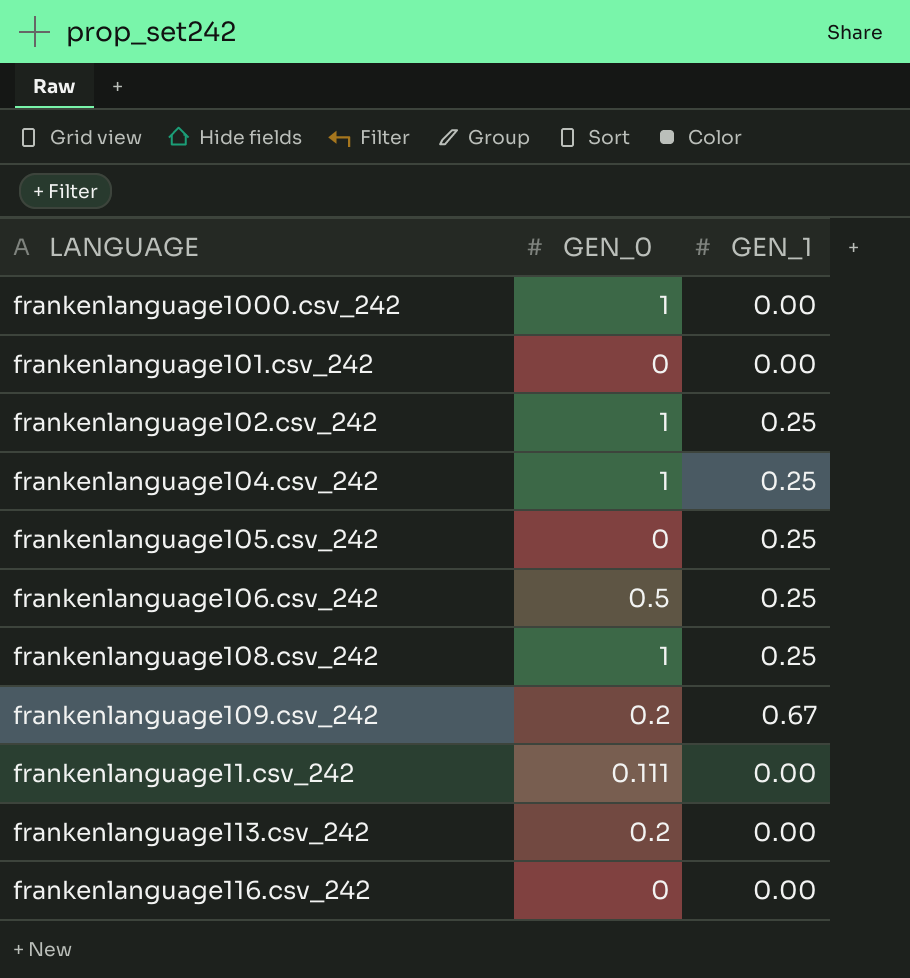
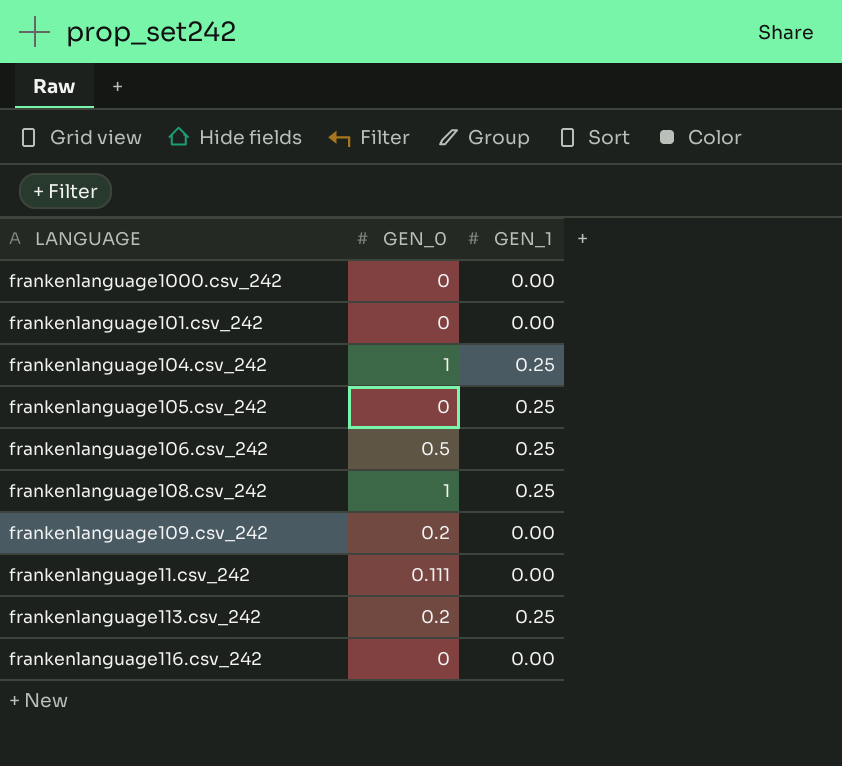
row frankenlanguage102.csv_242: 1 | 0.25 -> none
frankenlanguage1000.csv_242 | GEN_0: 1 -> 0
frankenlanguage109.csv_242 | GEN_1: 0.67 -> 0.00
frankenlanguage113.csv_242 | GEN_1: 0.00 -> 0.25

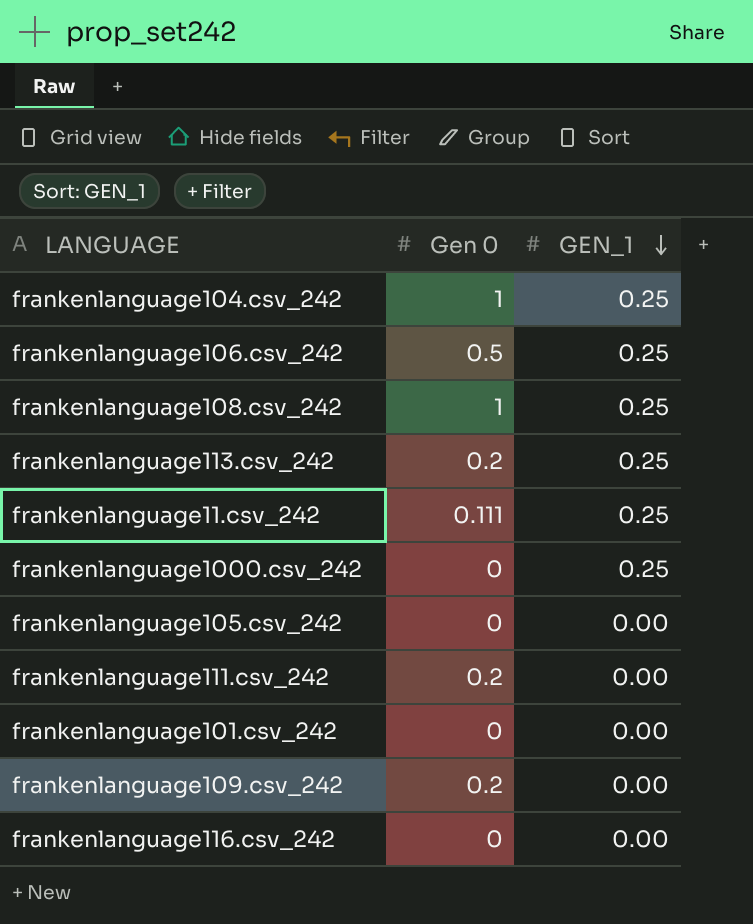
row order: none -> GEN_1 descending
column name: GEN_0 -> Gen 0
frankenlanguage11.csv_242 | GEN_1: 0.00 -> 0.25
frankenlanguage1000.csv_242 | GEN_1: 0.00 -> 0.25
frankenlanguage105.csv_242 | GEN_1: 0.25 -> 0.00
row frankenlanguage111.csv_242: none -> 0.2 | 0.00

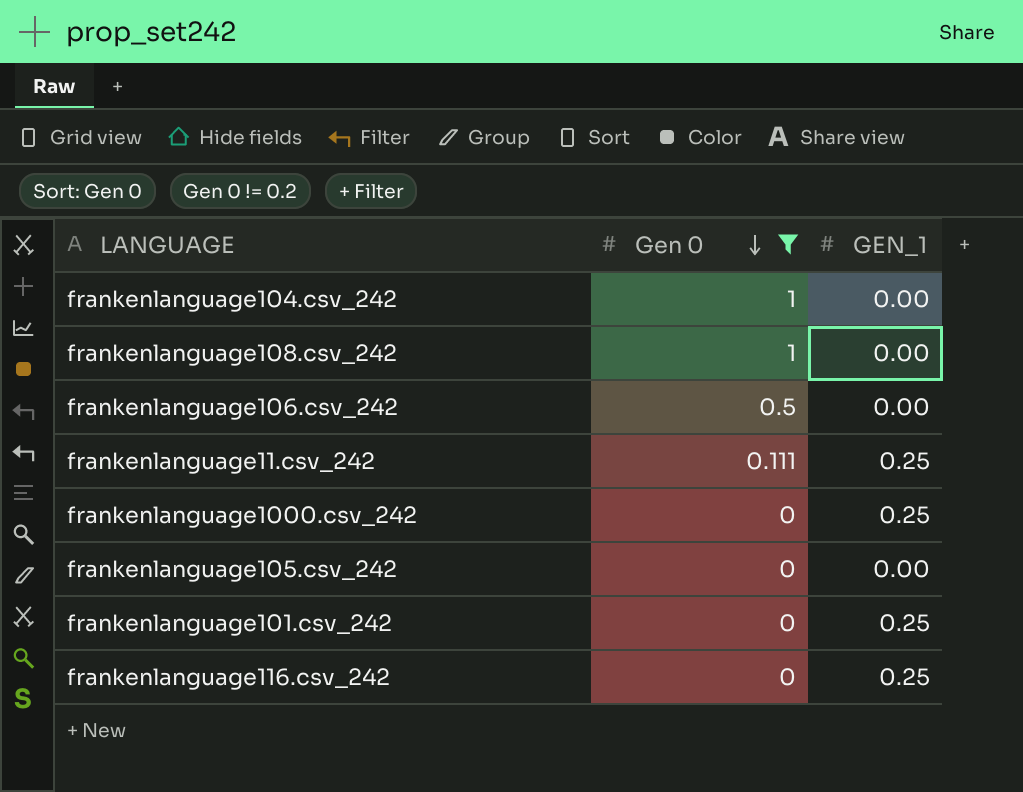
filter: none -> Gen 0 != 0.2
row order: GEN_1 descending -> Gen 0 descending
frankenlanguage104.csv_242 | GEN_1: 0.25 -> 0.00
frankenlanguage108.csv_242 | GEN_1: 0.25 -> 0.00
frankenlanguage106.csv_242 | GEN_1: 0.25 -> 0.00
frankenlanguage101.csv_242 | GEN_1: 0.00 -> 0.25
frankenlanguage116.csv_242 | GEN_1: 0.00 -> 0.25

